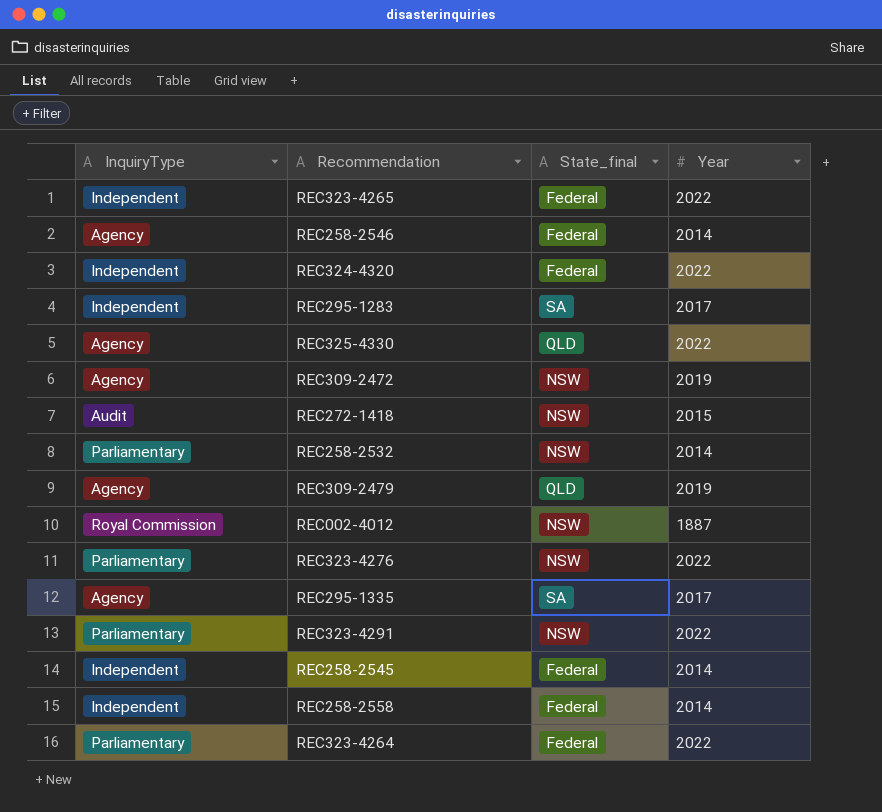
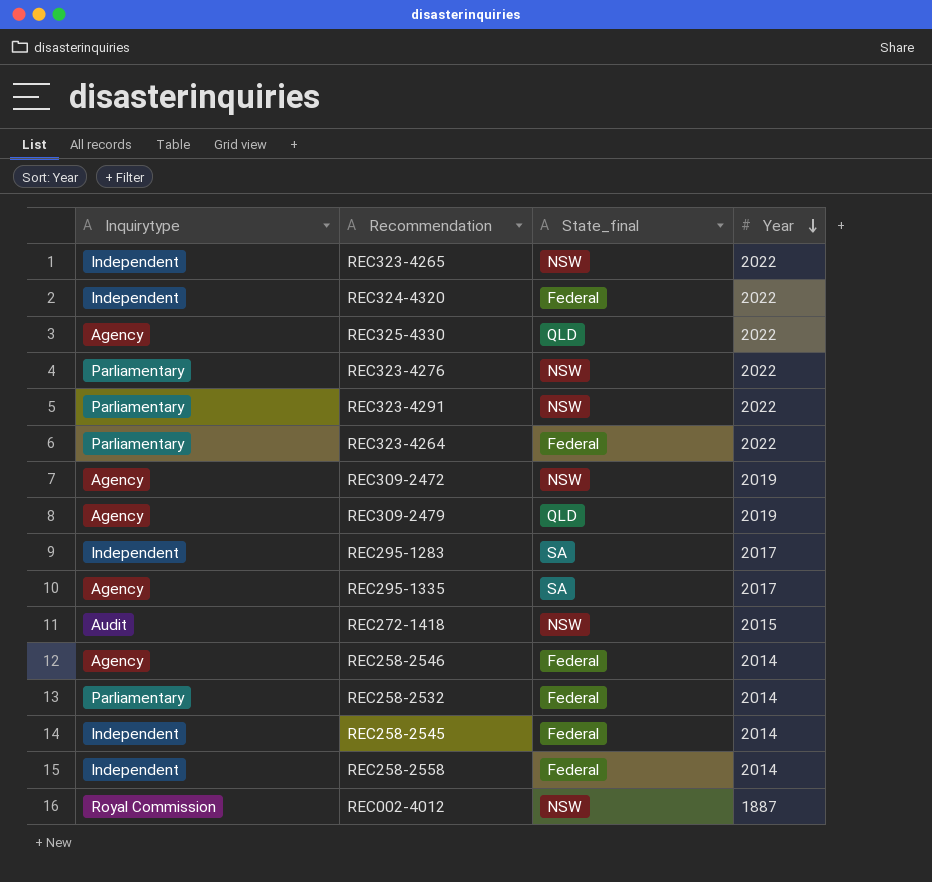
row order: none -> Year descending
column name: InquiryType -> Inquirytype
REC323-4265 | State_final: Federal -> NSW
REC258-2532 | State_final: NSW -> Federal

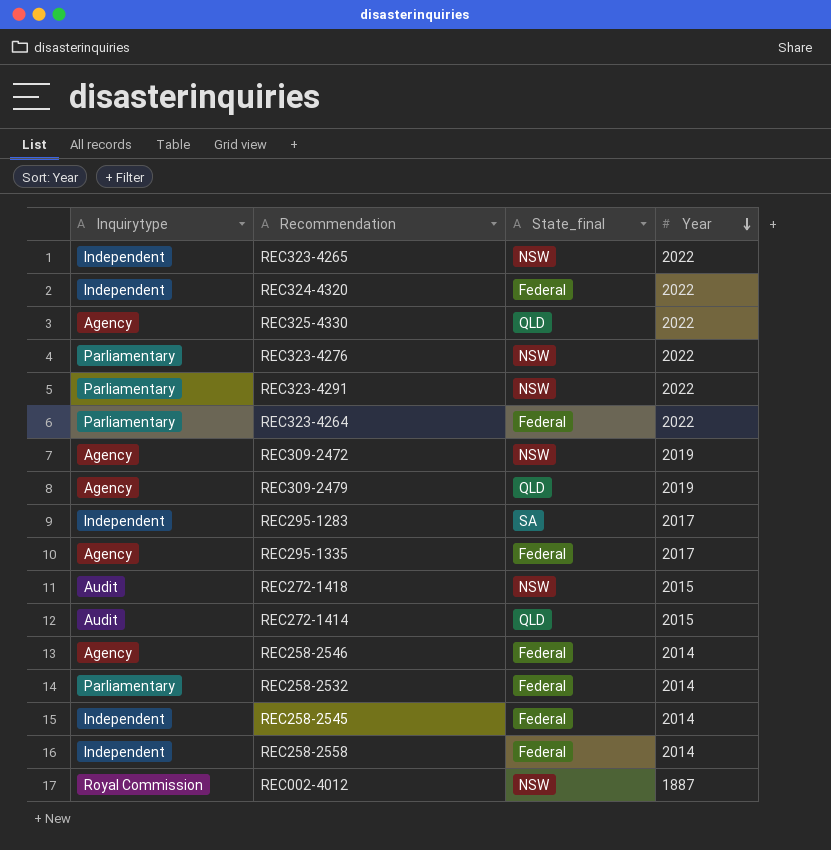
REC295-1335 | State_final: SA -> Federal
row REC272-1414: none -> Audit | QLD | 2015

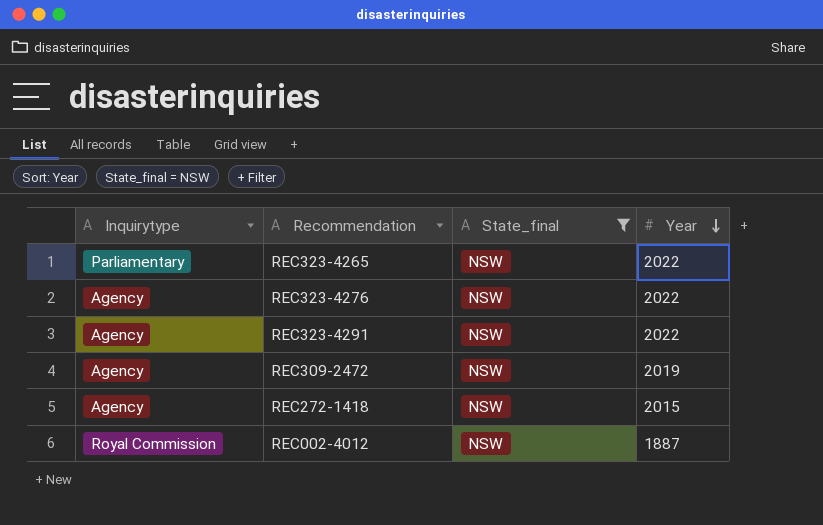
filter: none -> State_final = NSW
REC323-4265 | Inquirytype: Independent -> Parliamentary
REC323-4276 | Inquirytype: Parliamentary -> Agency
REC323-4291 | Inquirytype: Parliamentary -> Agency
REC272-1418 | Inquirytype: Audit -> Agency

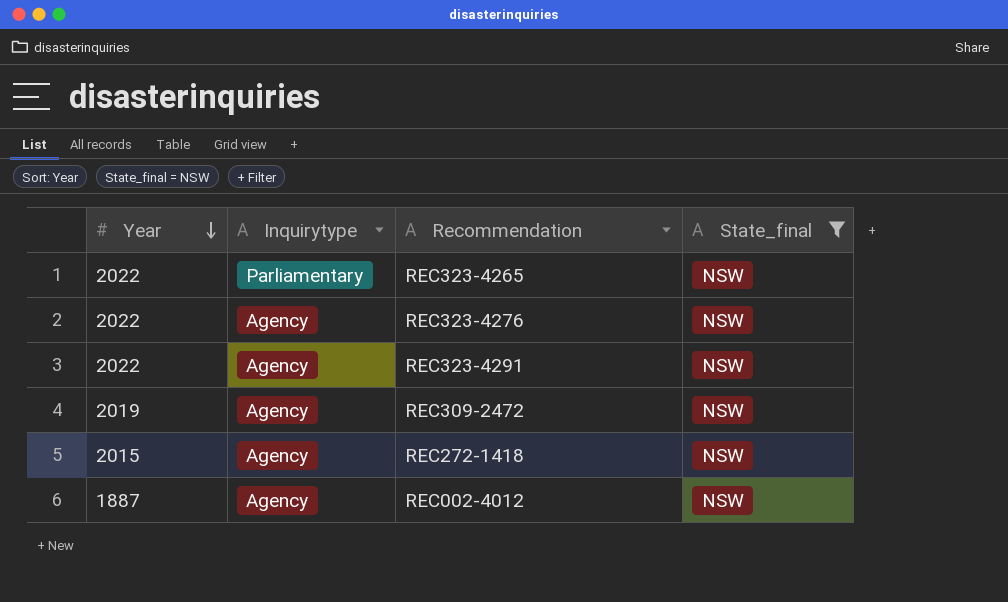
column Year | position: 4 -> 1
REC002-4012 | Inquirytype: Royal Commission -> Agency

